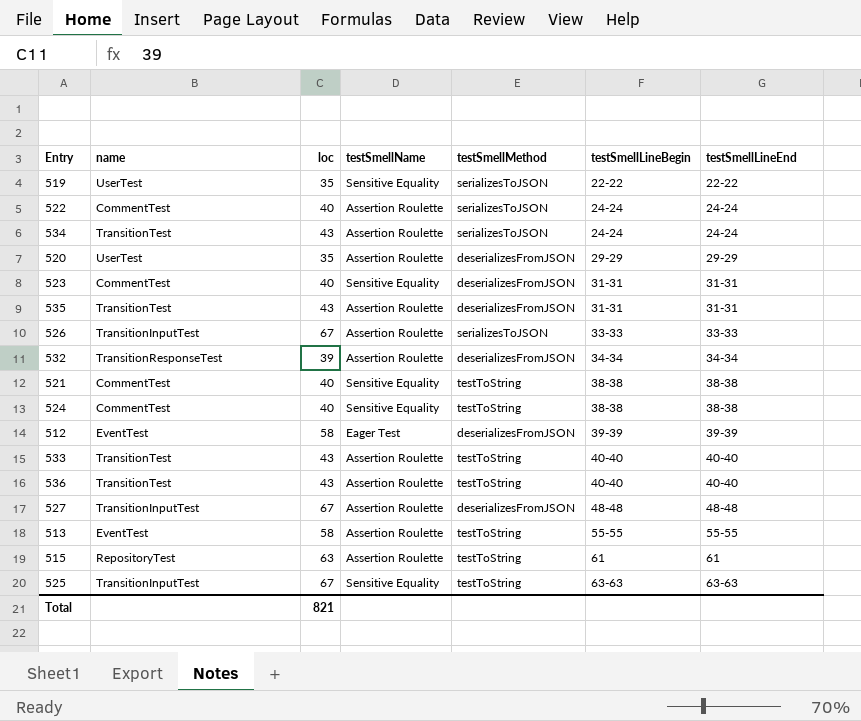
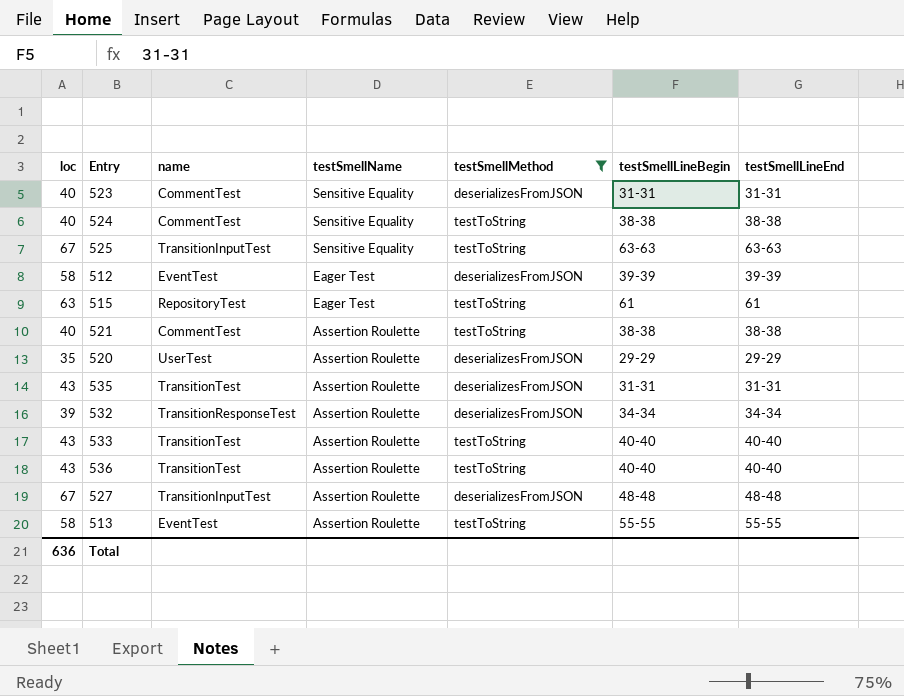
filter: none -> testSmellMethod != serializesToJSON
row order: testSmellLineBegin ascending -> testSmellName descending
column loc | position: 3 -> 1
515 | testSmellName: Assertion Roulette -> Eager Test
521 | testSmellName: Sensitive Equality -> Assertion Roulette
Total | loc: 821 -> 636

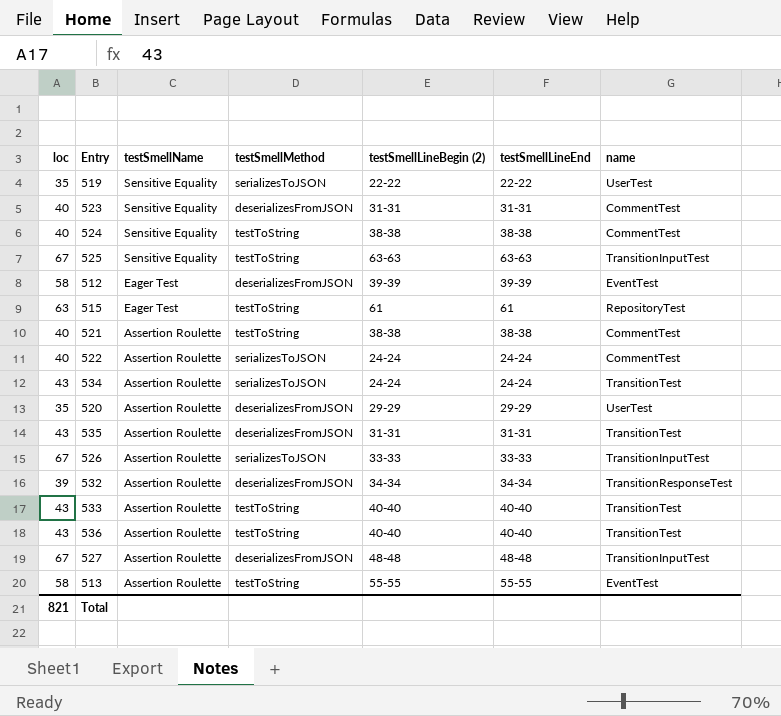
filter: testSmellMethod != serializesToJSON -> none
column name: testSmellLineBegin -> testSmellLineBegin (2)
column name | position: 3 -> 7
Total | loc: 636 -> 821

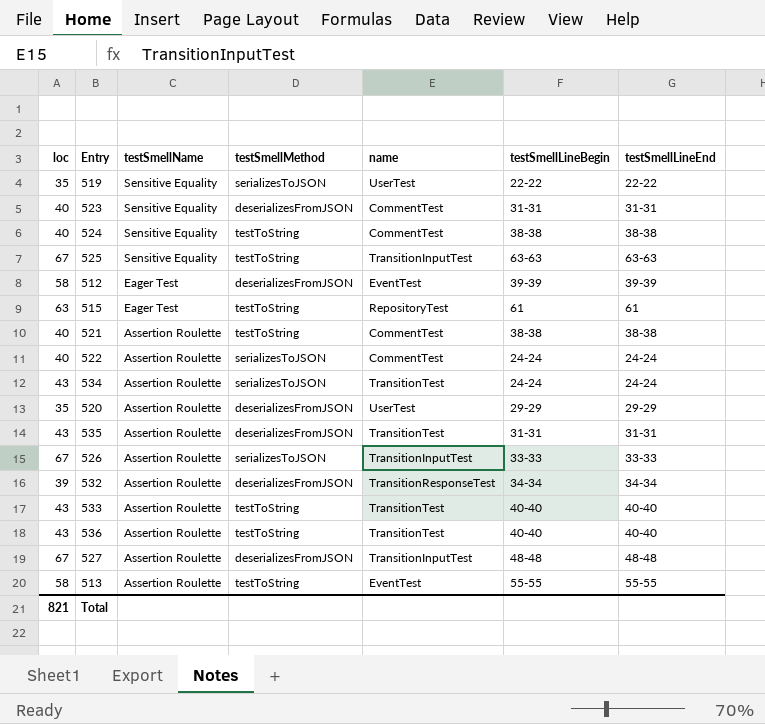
column name | position: 7 -> 5
column name: testSmellLineBegin (2) -> testSmellLineBegin

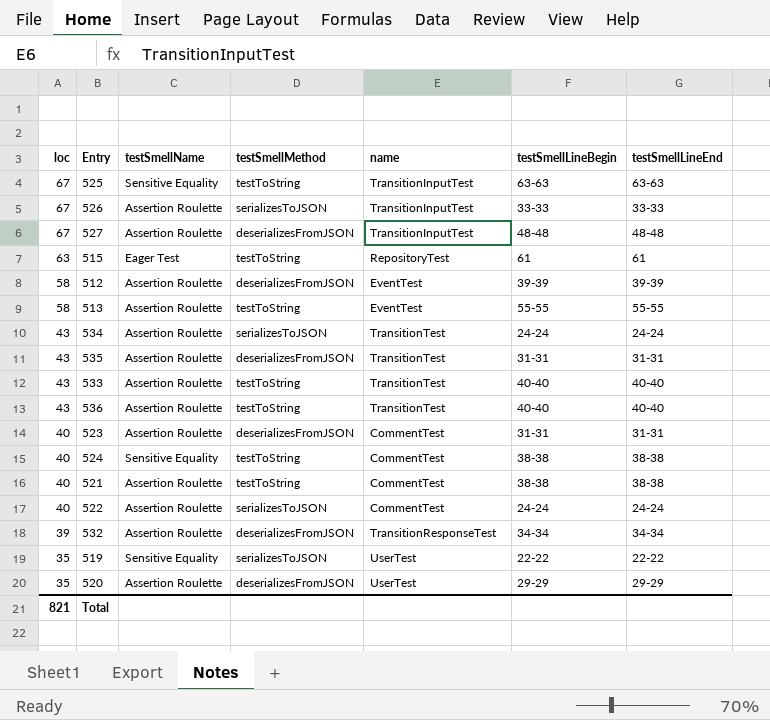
row order: testSmellName descending -> loc descending
512 | testSmellName: Eager Test -> Assertion Roulette
523 | testSmellName: Sensitive Equality -> Assertion Roulette

